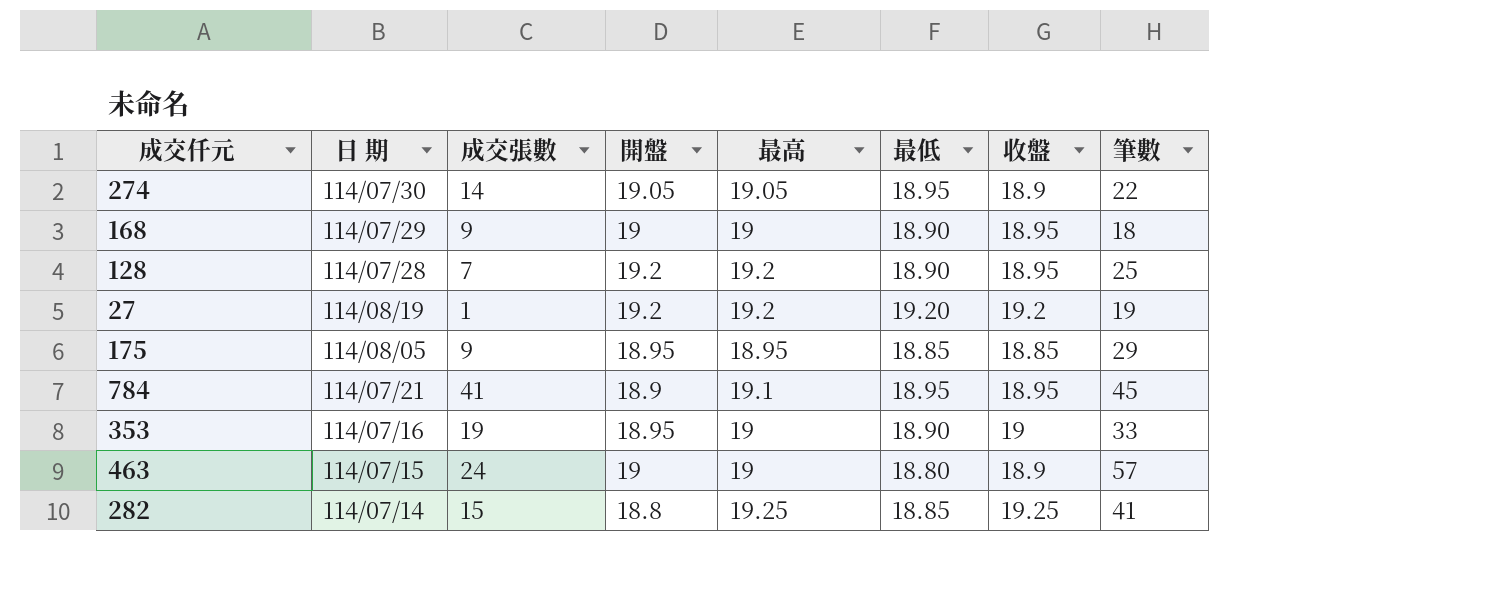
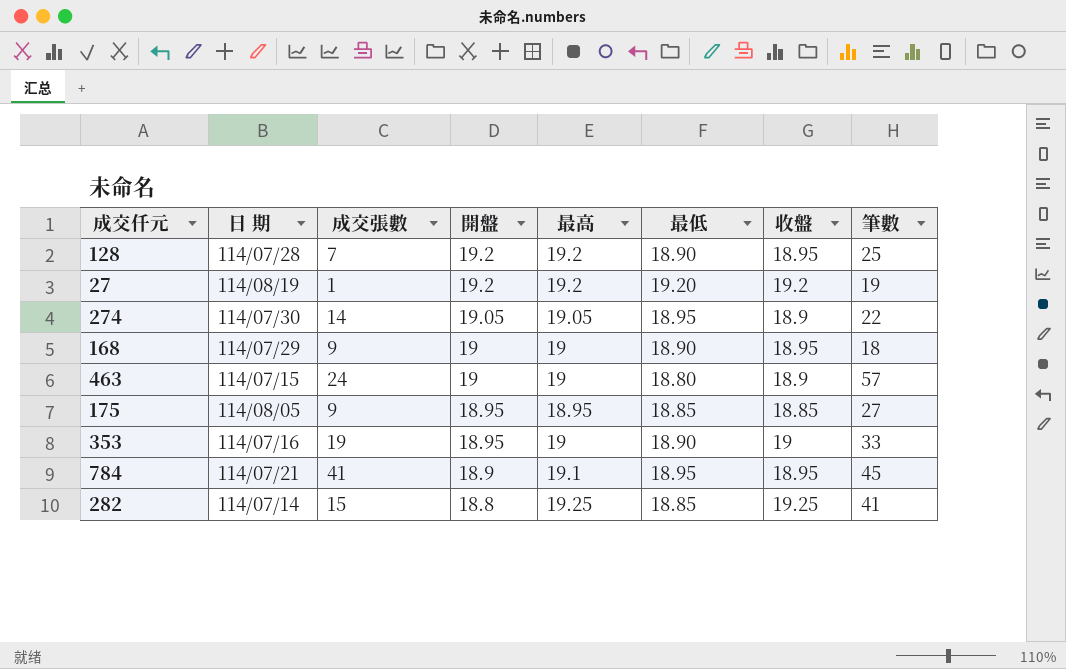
row order: none -> 開盤 descending
175 | 筆數: 29 -> 27

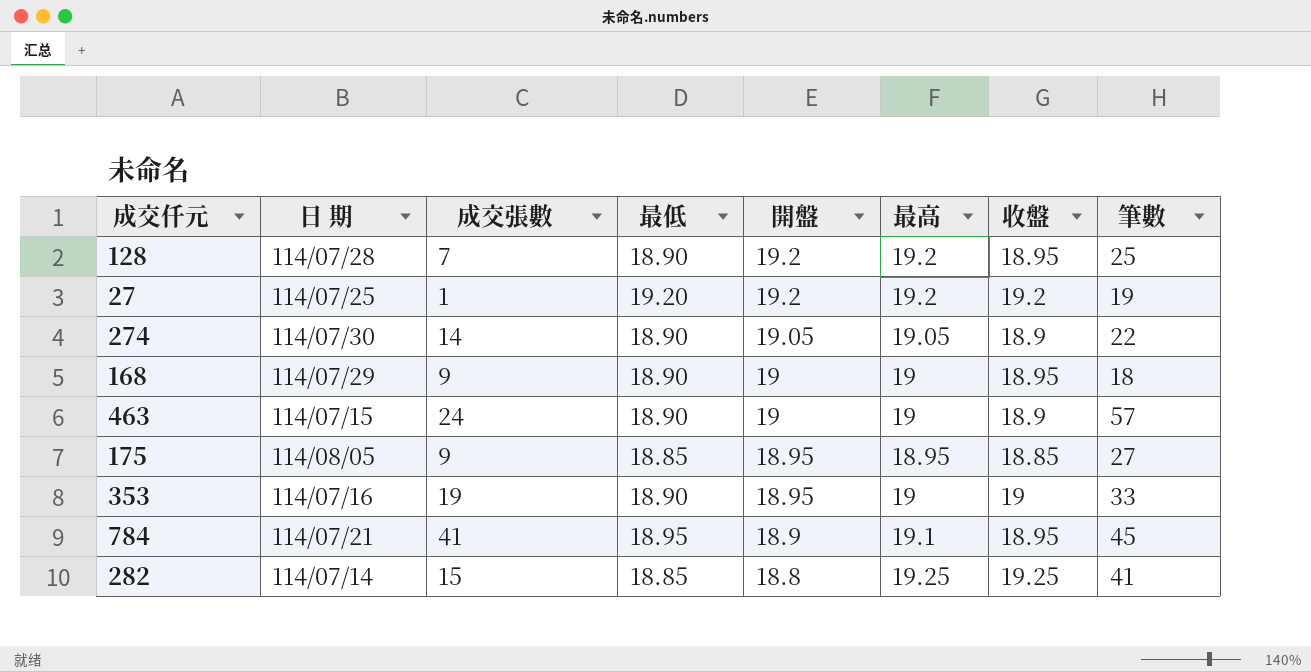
column 最低 | position: 6 -> 4
27 | 日 期: 114/08/19 -> 114/07/25
274 | 最低: 18.95 -> 18.90
463 | 最低: 18.80 -> 18.90

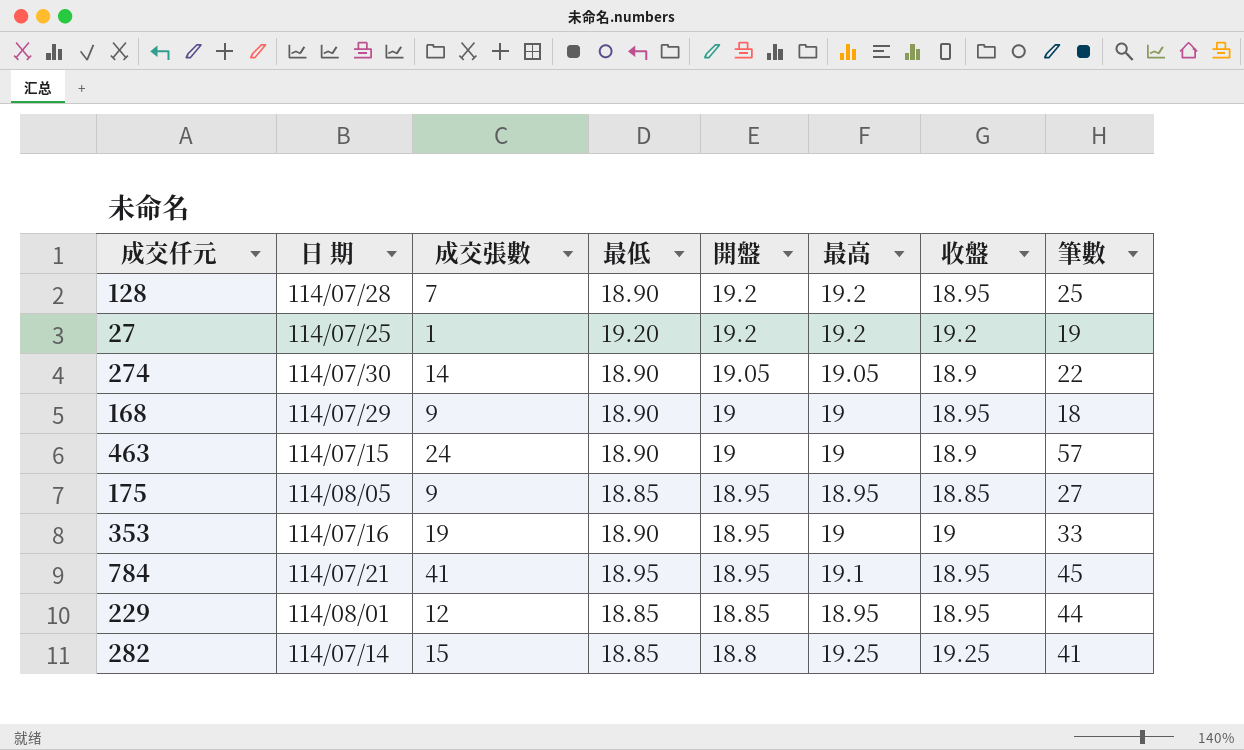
784 | 開盤: 18.9 -> 18.95
row 229: none -> 114/08/01 | 12 | 18.85 | 18.85 | 18.95 | 18.95 | 44

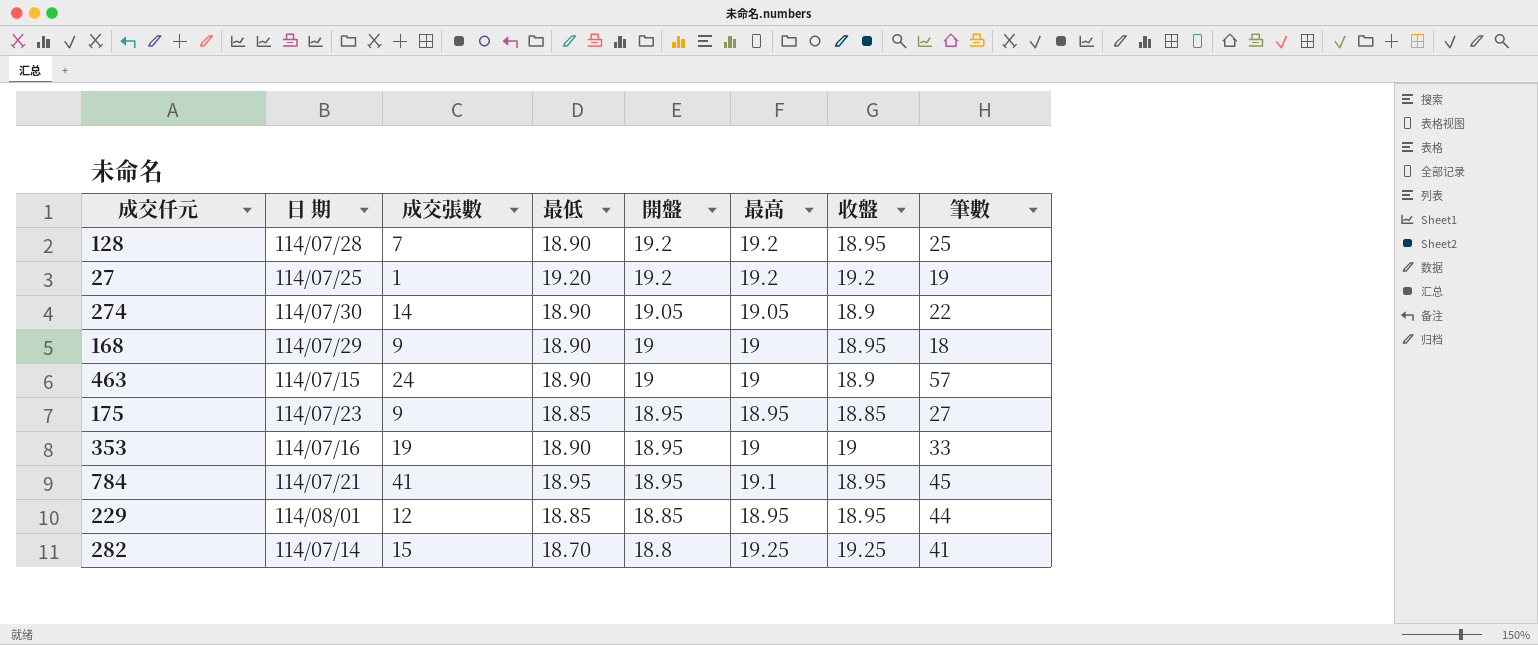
175 | 日 期: 114/08/05 -> 114/07/23
282 | 最低: 18.85 -> 18.70

